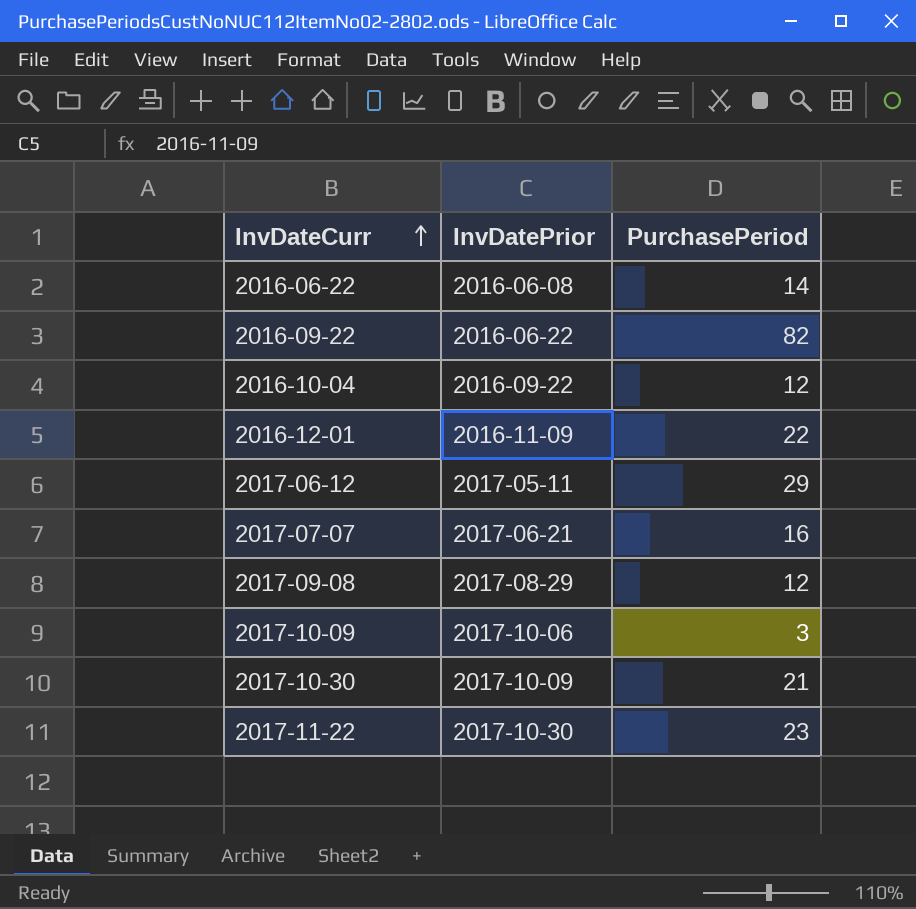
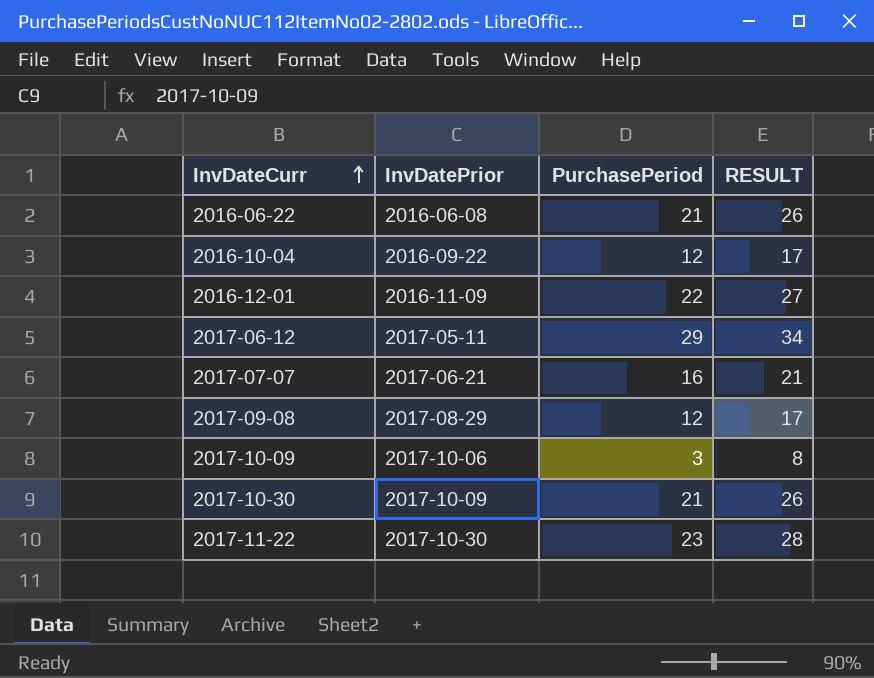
column RESULT | formula: none -> [PurchasePeriod] + 5
row 2016-09-22: 2016-06-22 | 82 -> none
2016-06-22 | PurchasePeriod: 14 -> 21

